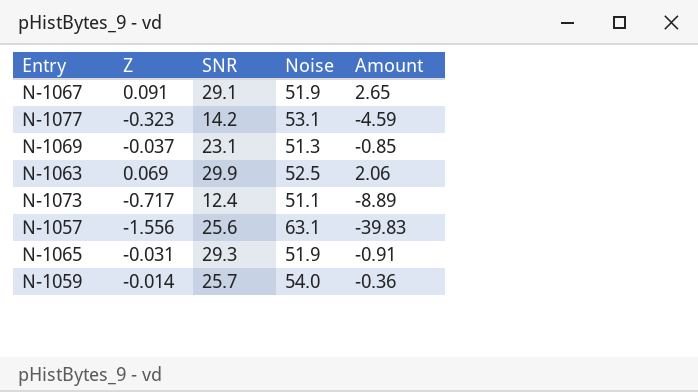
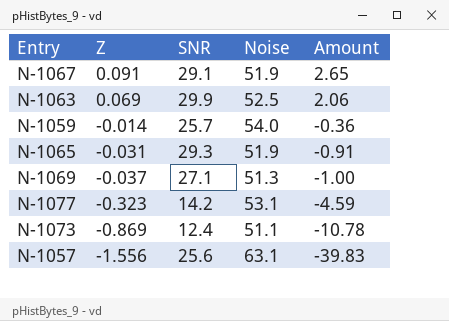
row order: none -> Z descending
N-1069 | SNR: 23.1 -> 27.1
N-1069 | Amount: -0.85 -> -1.00
N-1073 | Z: -0.717 -> -0.869
N-1073 | Amount: -8.89 -> -10.78

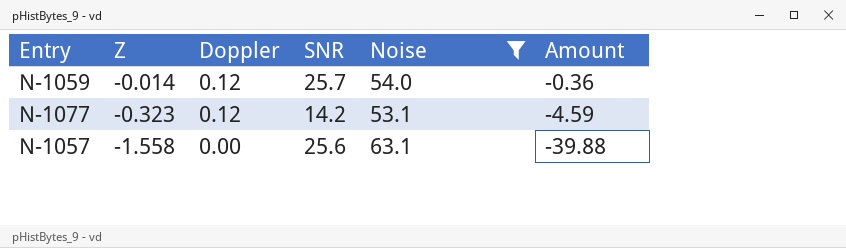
filter: none -> Noise >= 53.1
column Doppler | position: none -> 3
N-1057 | Z: -1.556 -> -1.558
N-1057 | Amount: -39.83 -> -39.88

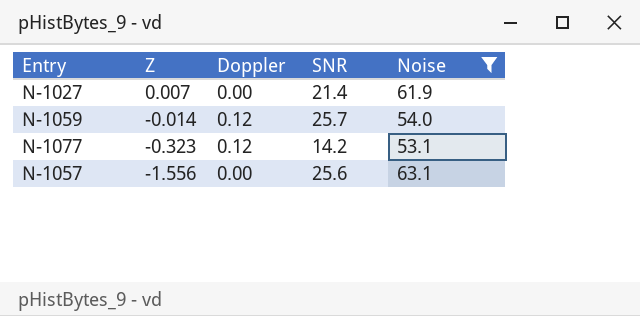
column Amount | formula: [Z] * [SNR] -> none
row N-1027: none -> 0.007 | 0.00 | 21.4 | 61.9
N-1057 | Z: -1.558 -> -1.556

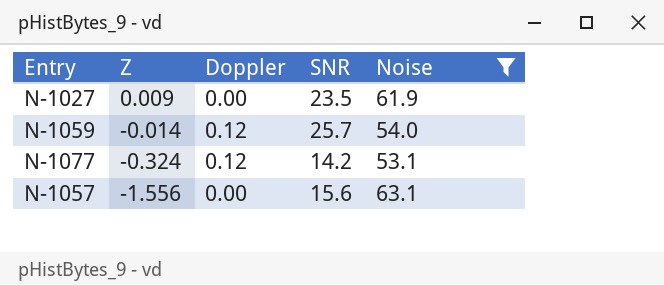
N-1027 | Z: 0.007 -> 0.009
N-1027 | SNR: 21.4 -> 23.5
N-1077 | Z: -0.323 -> -0.324
N-1057 | SNR: 25.6 -> 15.6

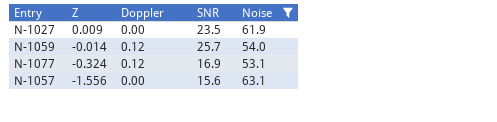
N-1077 | SNR: 14.2 -> 16.9

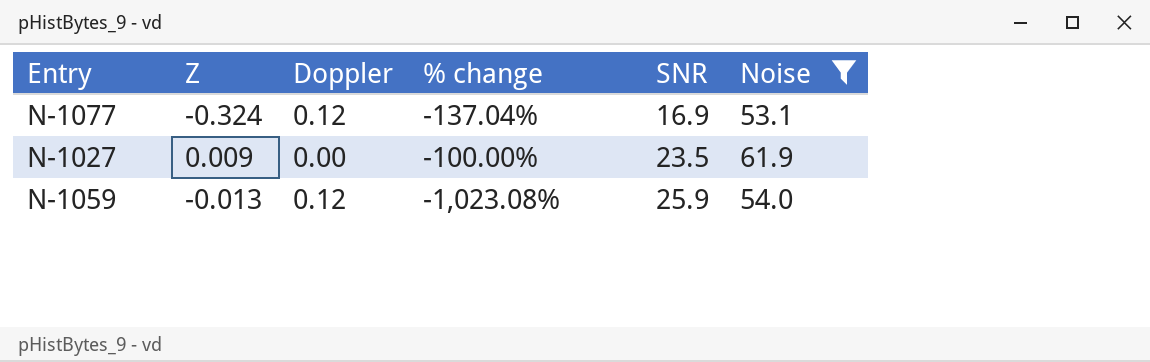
row order: Z descending -> SNR ascending
column % change | formula: none -> ([Doppler] - [Z]) / [Z]
row N-1057: -1.556 | 0.00 | 15.6 | 63.1 -> none
N-1059 | Z: -0.014 -> -0.013
N-1059 | SNR: 25.7 -> 25.9

